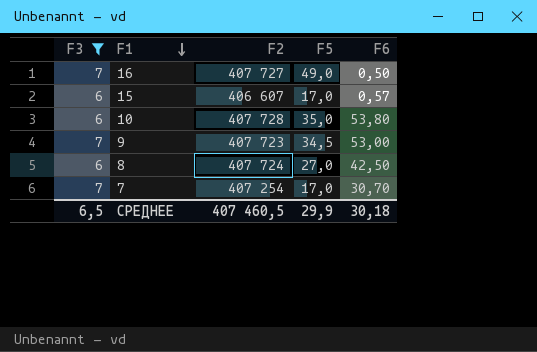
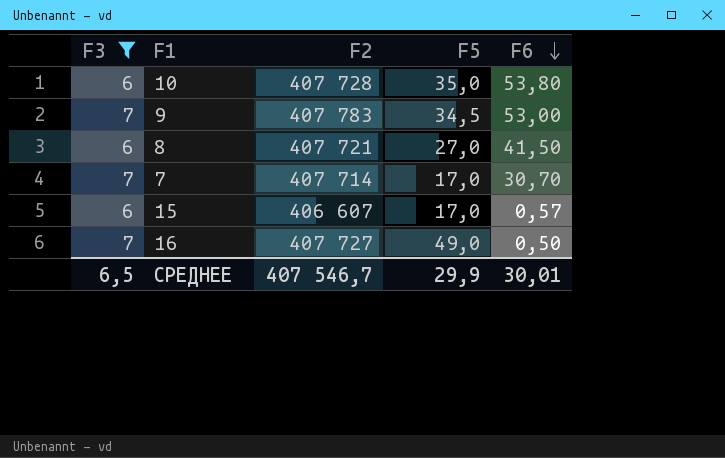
row order: F1 descending -> F6 descending
9 | F2: 407 723 -> 407 783
8 | F2: 407 724 -> 407 721
8 | F6: 42,50 -> 41,50
7 | F2: 407 254 -> 407 714
СРЕДНЕЕ | F2: 407 460,5 -> 407 546,7
СРЕДНЕЕ | F6: 30,18 -> 30,01

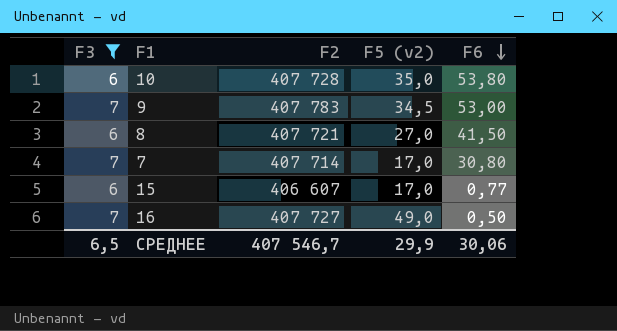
column name: F5 -> F5 (v2)
7 | F6: 30,70 -> 30,80
15 | F6: 0,57 -> 0,77
СРЕДНЕЕ | F6: 30,01 -> 30,06

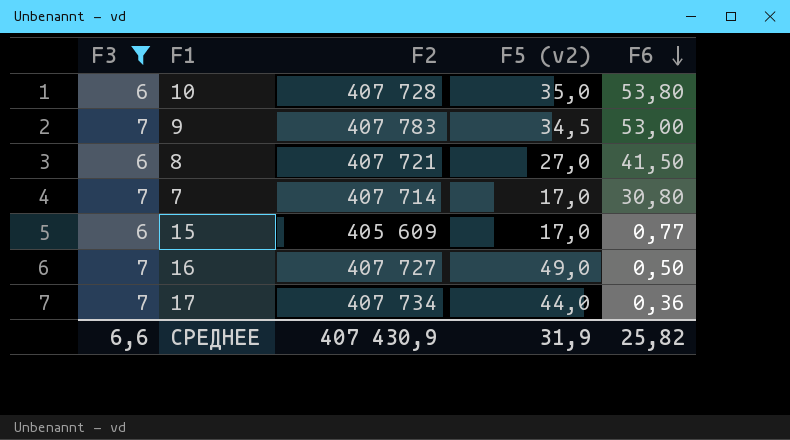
15 | F2: 406 607 -> 405 609
row 17: none -> 7 | 407 734 | 44,0 | 0,36
СРЕДНЕЕ | F3: 6,5 -> 6,6
СРЕДНЕЕ | F2: 407 546,7 -> 407 430,9
СРЕДНЕЕ | F5 (v2): 29,9 -> 31,9
СРЕДНЕЕ | F6: 30,06 -> 25,82

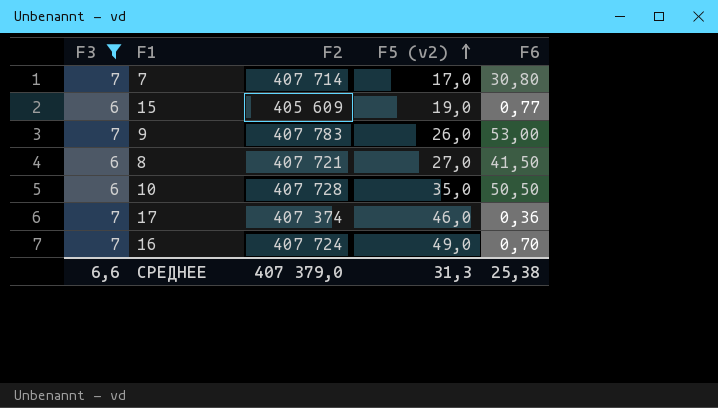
row order: F6 descending -> F5 (v2) ascending
15 | F5 (v2): 17,0 -> 19,0
9 | F5 (v2): 34,5 -> 26,0
10 | F6: 53,80 -> 50,50
17 | F2: 407 734 -> 407 374
17 | F5 (v2): 44,0 -> 46,0
16 | F2: 407 727 -> 407 724
16 | F6: 0,50 -> 0,70
СРЕДНЕЕ | F2: 407 430,9 -> 407 379,0
СРЕДНЕЕ | F5 (v2): 31,9 -> 31,3
СРЕДНЕЕ | F6: 25,82 -> 25,38

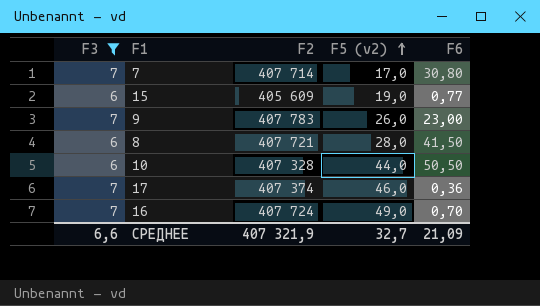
9 | F6: 53,00 -> 23,00
8 | F5 (v2): 27,0 -> 28,0
10 | F2: 407 728 -> 407 328
10 | F5 (v2): 35,0 -> 44,0
СРЕДНЕЕ | F2: 407 379,0 -> 407 321,9
СРЕДНЕЕ | F5 (v2): 31,3 -> 32,7
СРЕДНЕЕ | F6: 25,38 -> 21,09

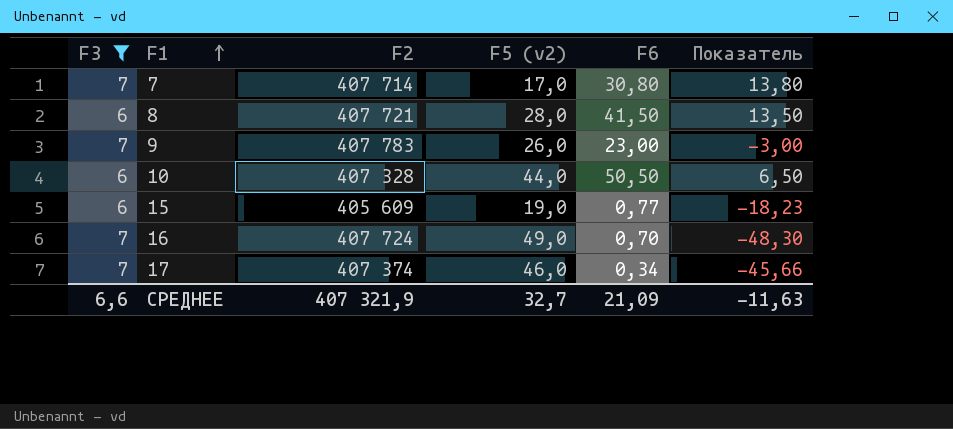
row order: F5 (v2) ascending -> F1 ascending
column Показатель | formula: none -> [F6] - [F5 (v2)]
17 | F6: 0,36 -> 0,34

